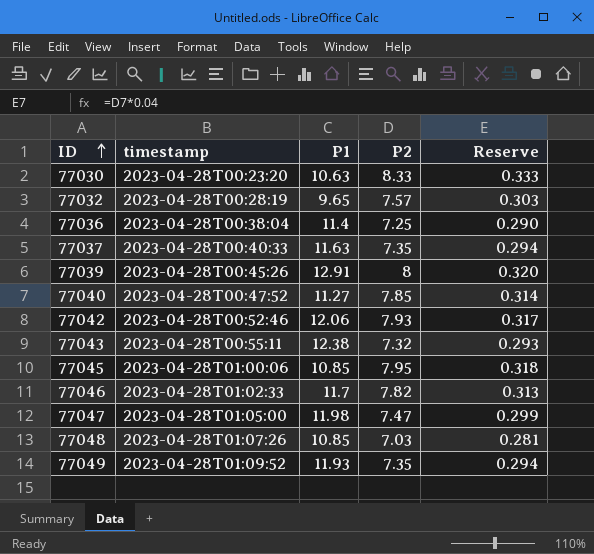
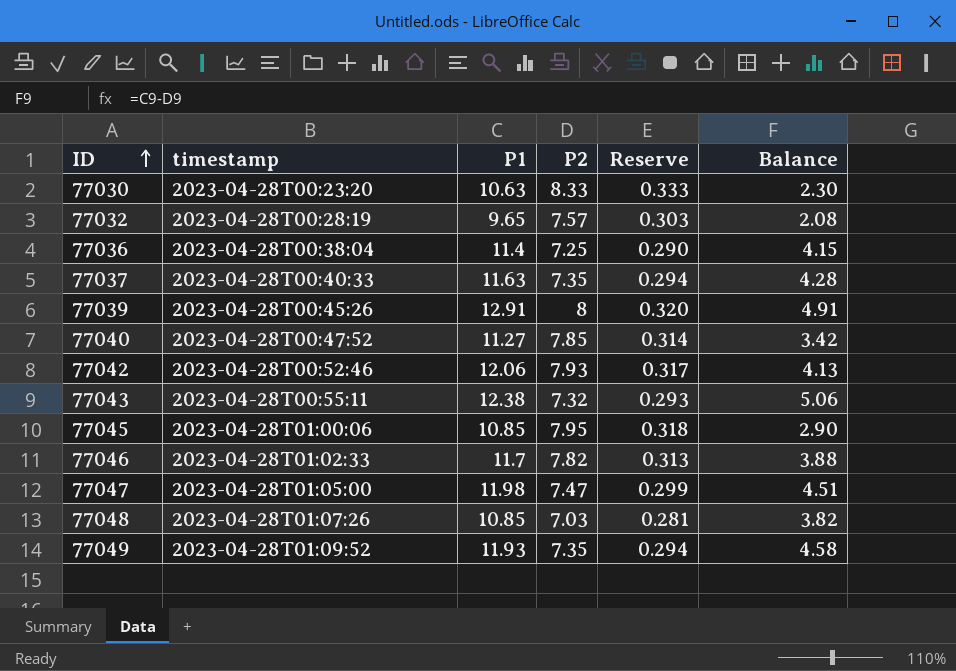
column Balance | formula: none -> [P1] - [P2]

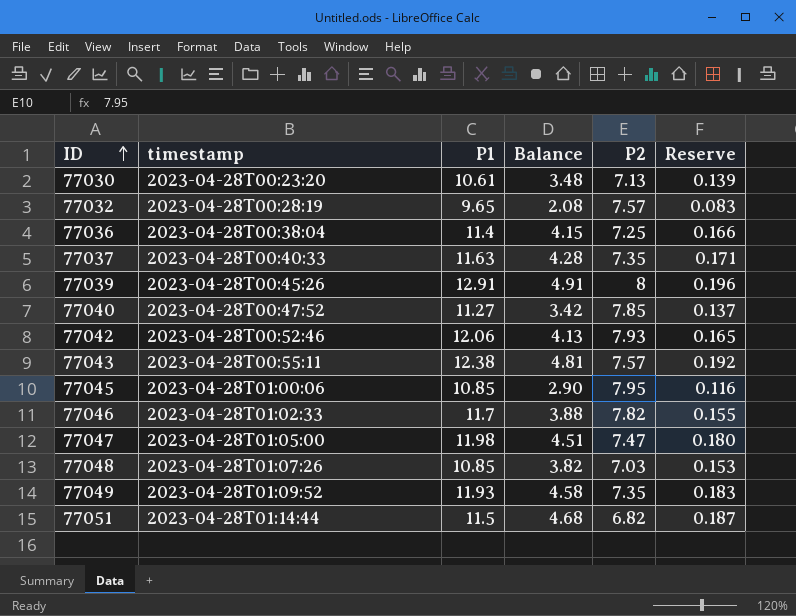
column Balance | position: 6 -> 4
column Reserve | formula: [P2] * 0.04 -> [Balance] * 0.04
77030 | P1: 10.63 -> 10.61
77030 | Balance: 2.30 -> 3.48
77030 | P2: 8.33 -> 7.13
77043 | Balance: 5.06 -> 4.81
77043 | P2: 7.32 -> 7.57
row 77051: none -> 2023-04-28T01:14:44 | 11.5 | 4.68 | 6.82 | 0.187

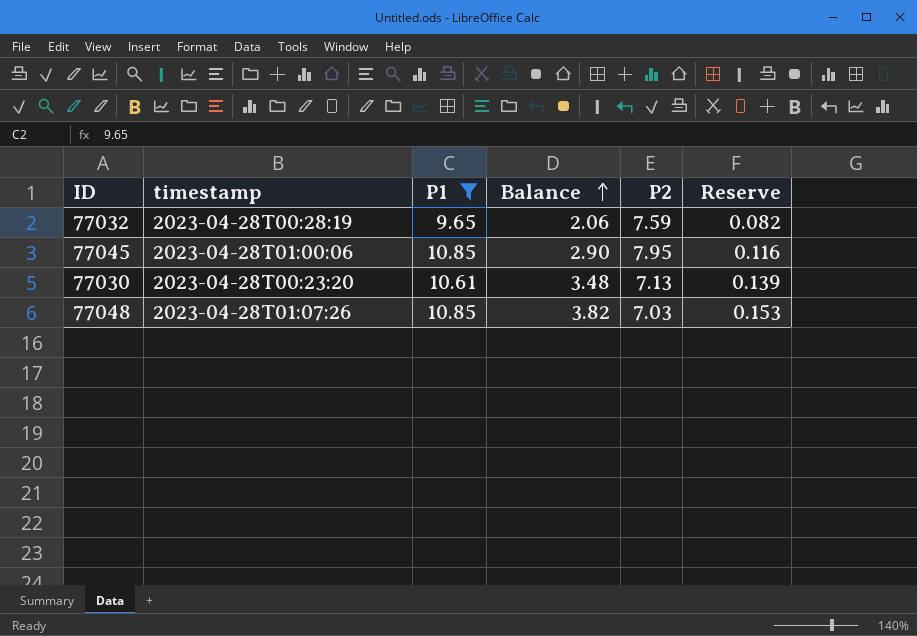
filter: none -> P1 <= 10.85
row order: ID ascending -> Balance ascending
77032 | Balance: 2.08 -> 2.06
77032 | P2: 7.57 -> 7.59
77032 | Reserve: 0.083 -> 0.082

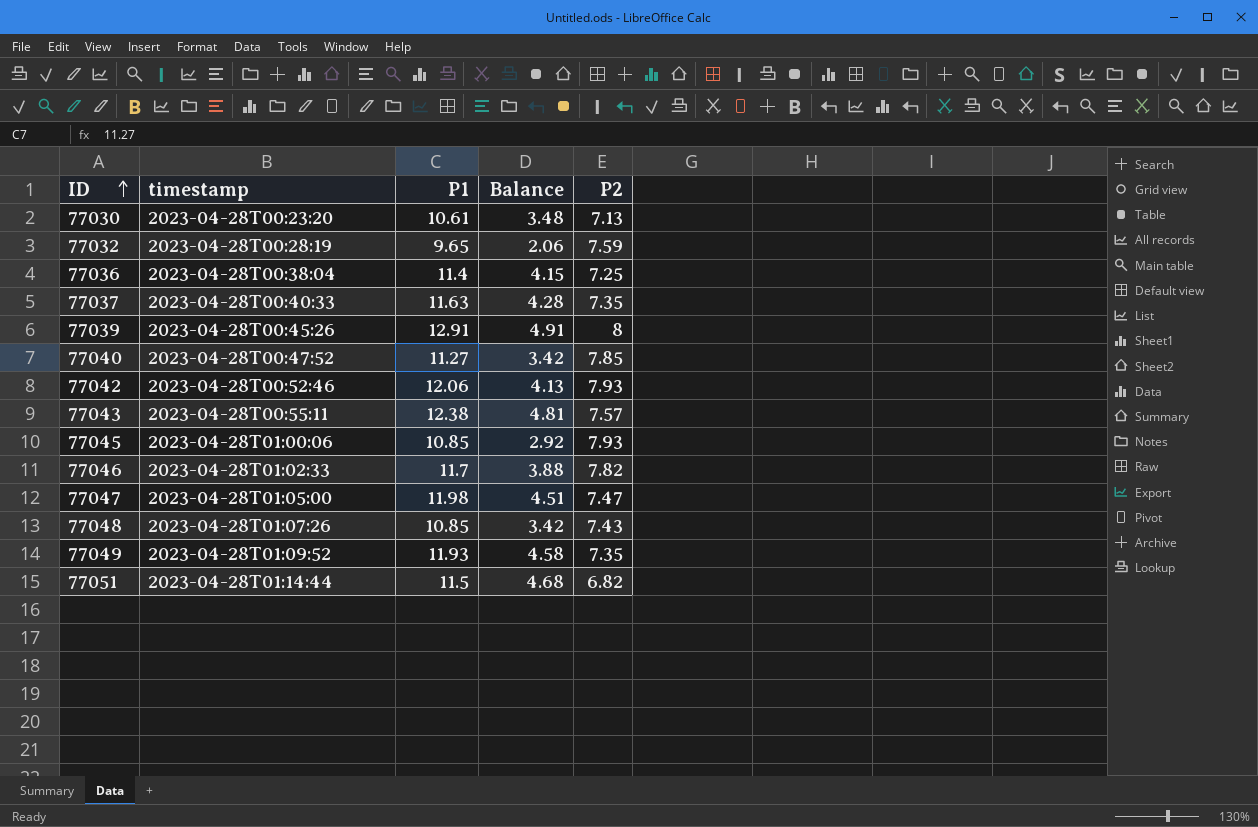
filter: P1 <= 10.85 -> none
row order: Balance ascending -> ID ascending
column Reserve | formula: [Balance] * 0.04 -> none
77045 | Balance: 2.90 -> 2.92
77045 | P2: 7.95 -> 7.93
77048 | Balance: 3.82 -> 3.42
77048 | P2: 7.03 -> 7.43

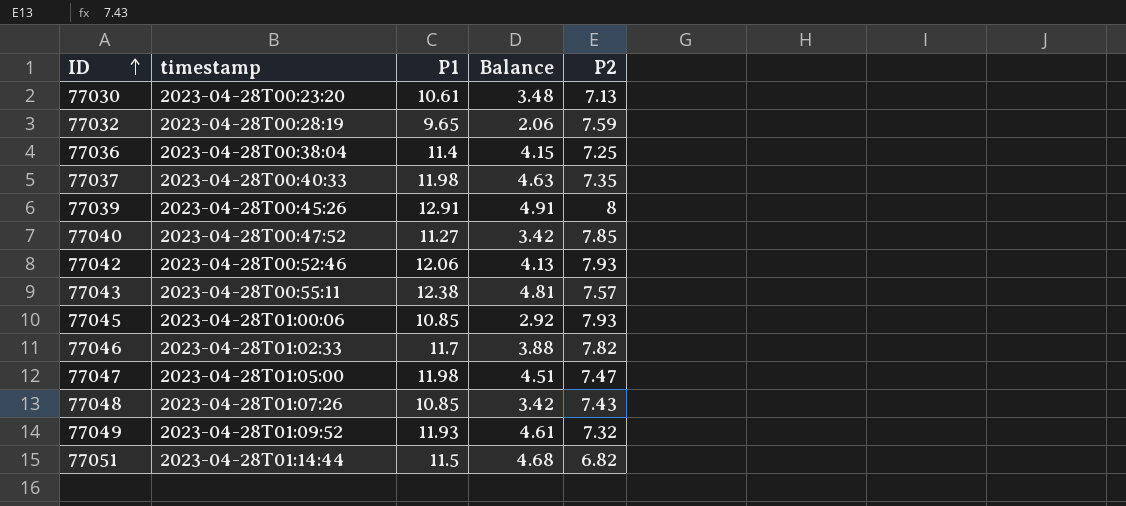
77037 | P1: 11.63 -> 11.98
77037 | Balance: 4.28 -> 4.63
77049 | Balance: 4.58 -> 4.61
77049 | P2: 7.35 -> 7.32

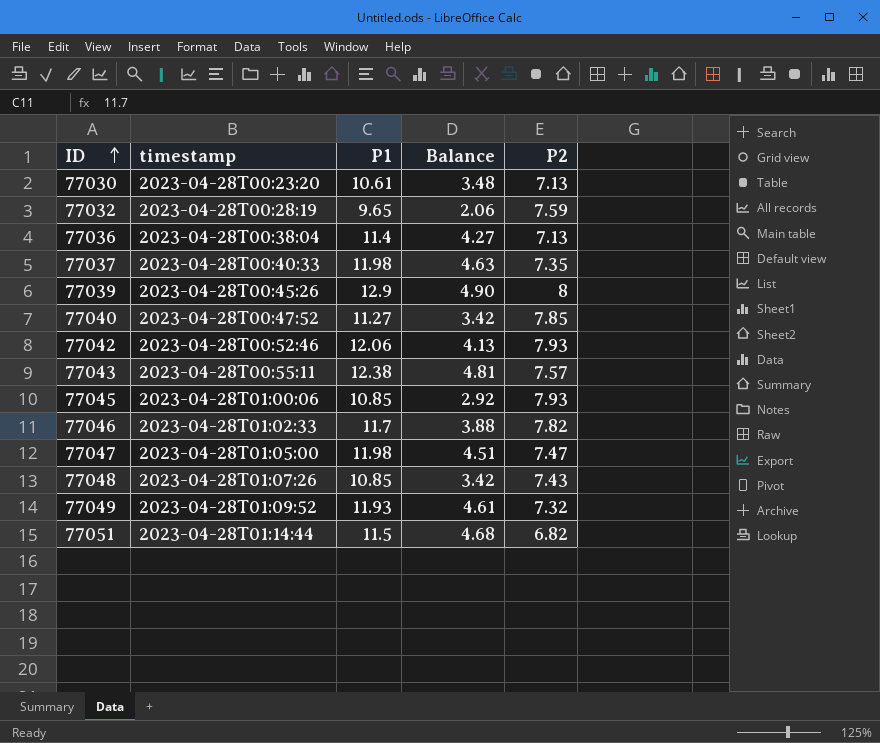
77036 | Balance: 4.15 -> 4.27
77036 | P2: 7.25 -> 7.13
77039 | P1: 12.91 -> 12.9
77039 | Balance: 4.91 -> 4.90

